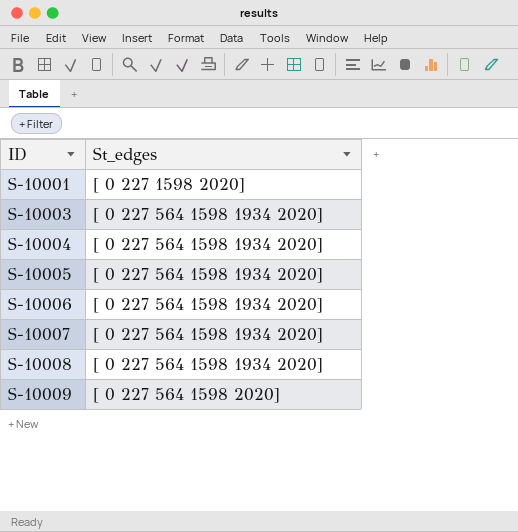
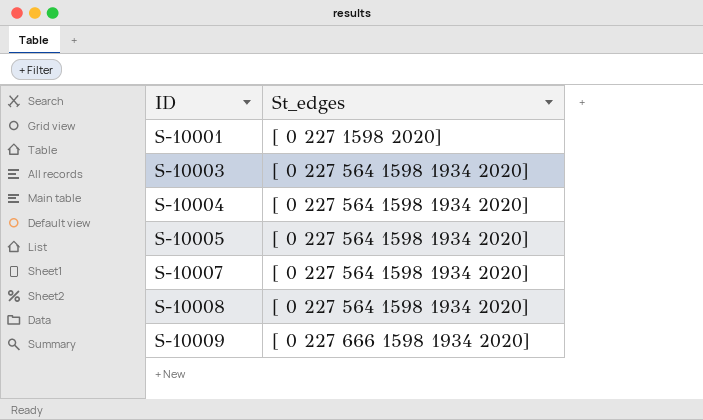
row S-10006: [ 0 227 564 1598 1934 2020] -> none
S-10009 | St_edges: [ 0 227 564 1598 2020] -> [ 0 227 666 1598 1934 2020]

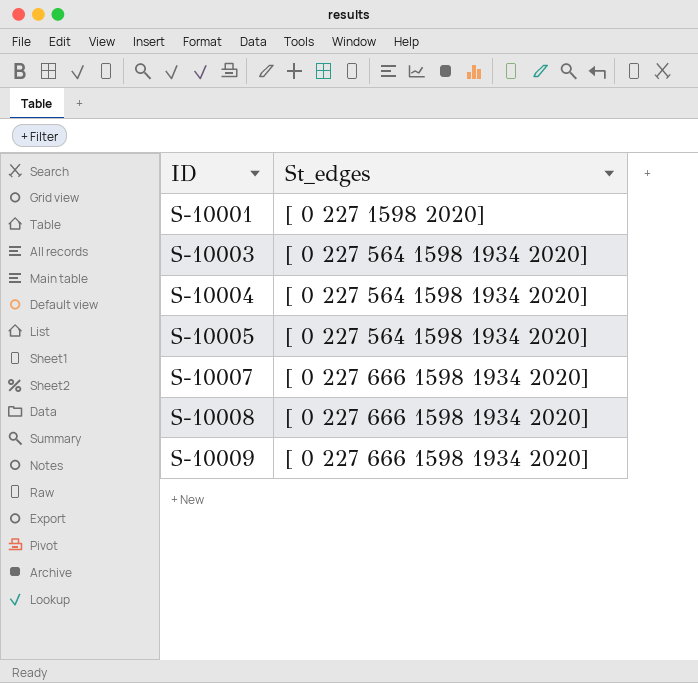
S-10007 | St_edges: [ 0 227 564 1598 1934 2020] -> [ 0 227 666 1598 1934 2020]
S-10008 | St_edges: [ 0 227 564 1598 1934 2020] -> [ 0 227 666 1598 1934 2020]

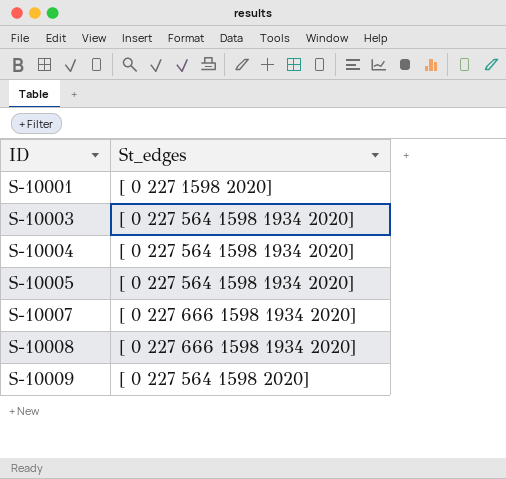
S-10009 | St_edges: [ 0 227 666 1598 1934 2020] -> [ 0 227 564 1598 2020]

